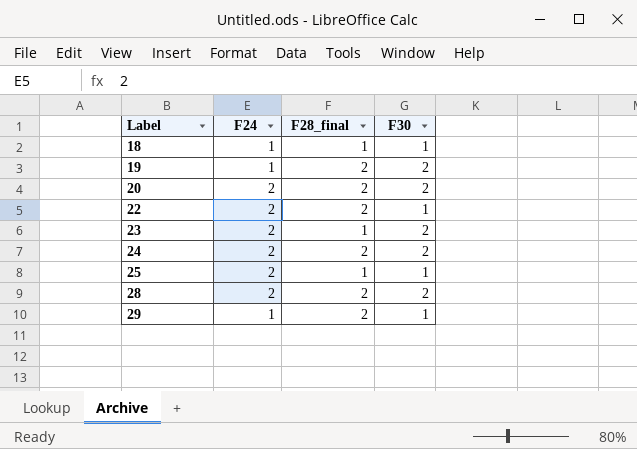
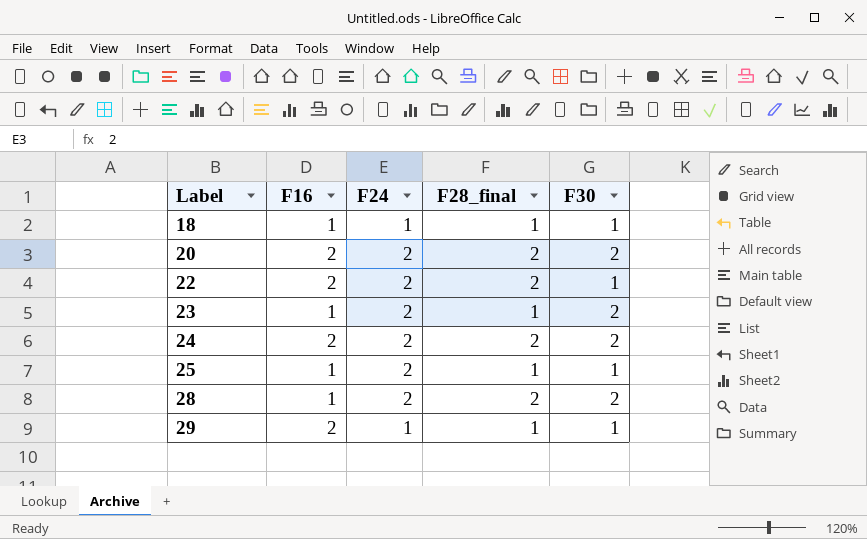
column F16 | position: none -> 2
row 19: 1 | 2 | 2 -> none
29 | F28_final: 2 -> 1

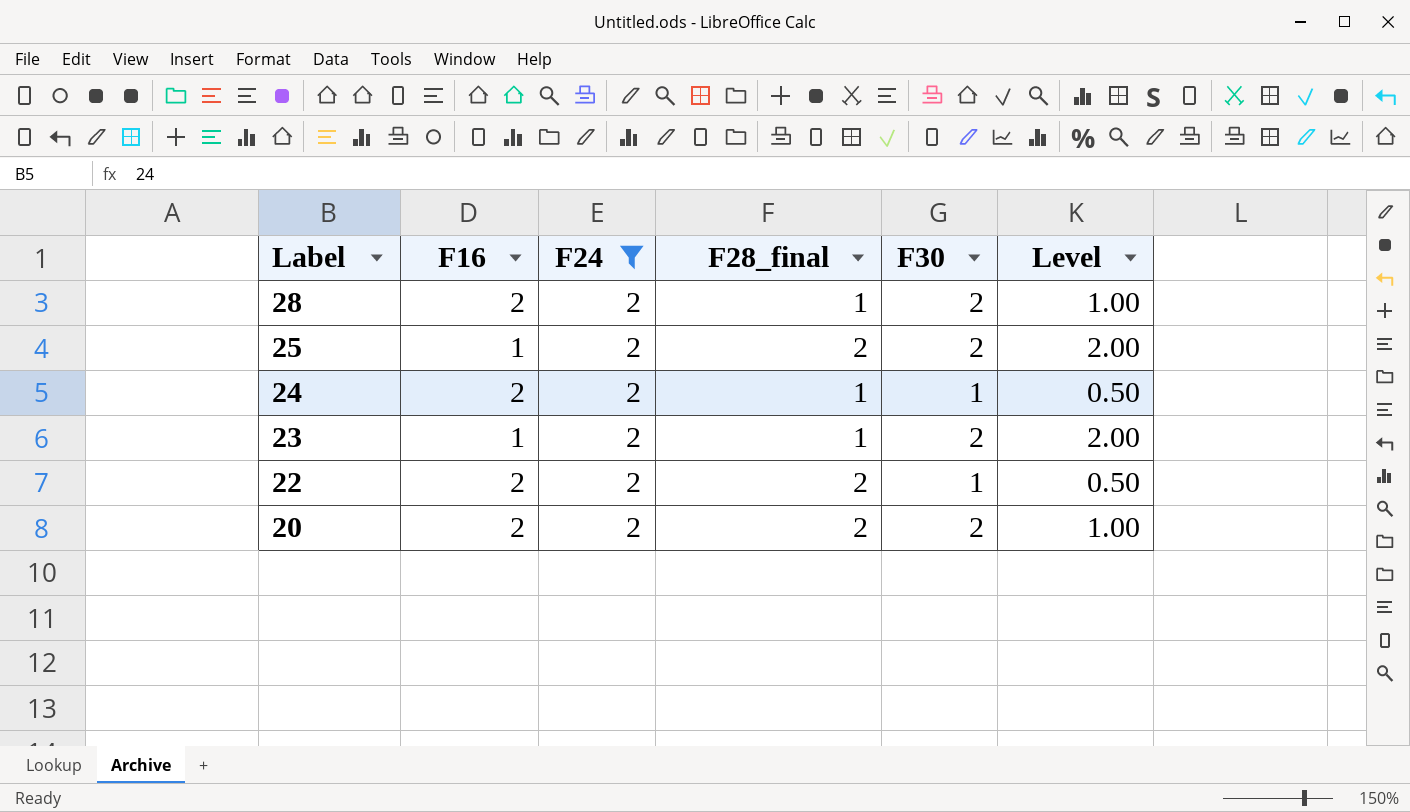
filter: none -> F24 = 2
row order: Label ascending -> Label descending
column Level | formula: none -> [F30] / [F16]
28 | F16: 1 -> 2
28 | F28_final: 2 -> 1
25 | F28_final: 1 -> 2
25 | F30: 1 -> 2
24 | F28_final: 2 -> 1
24 | F30: 2 -> 1

